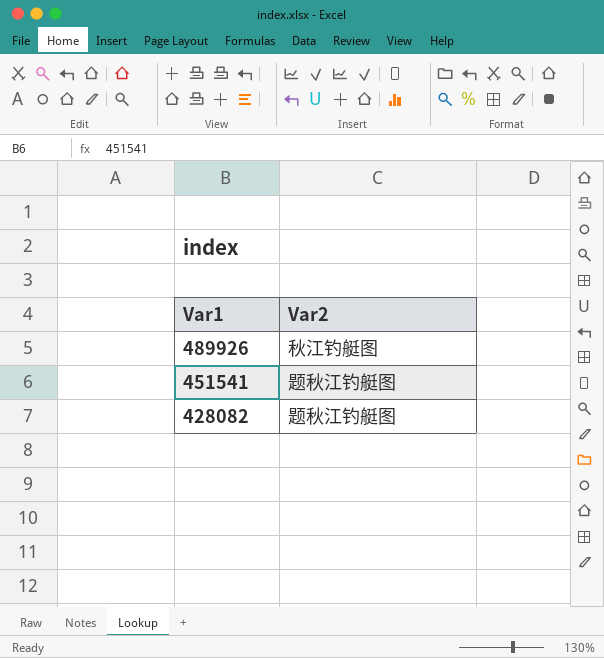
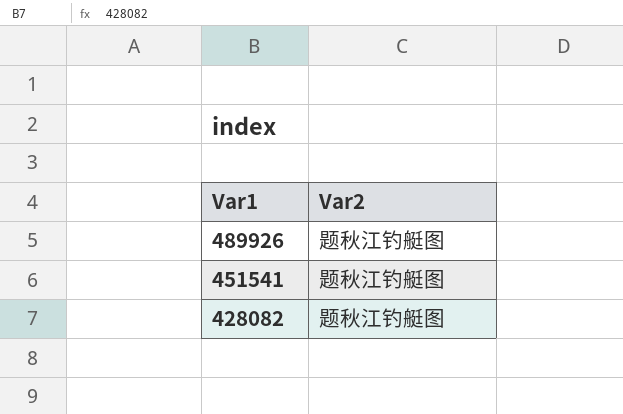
489926 | Var2: 秋江钓艇图 -> 题秋江钓艇图

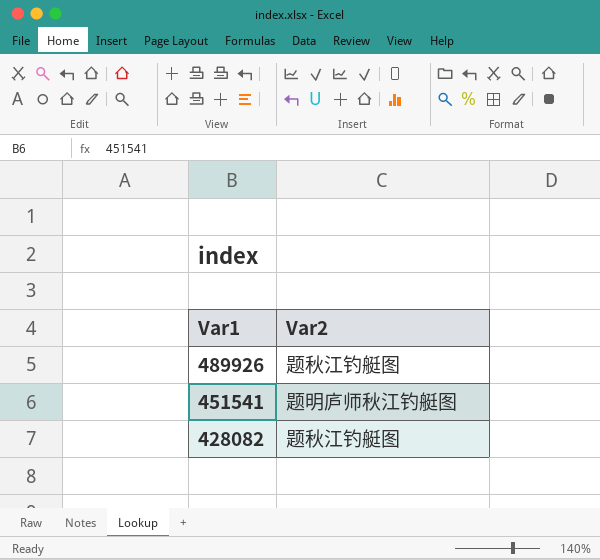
451541 | Var2: 题秋江钓艇图 -> 题明庐师秋江钓艇图

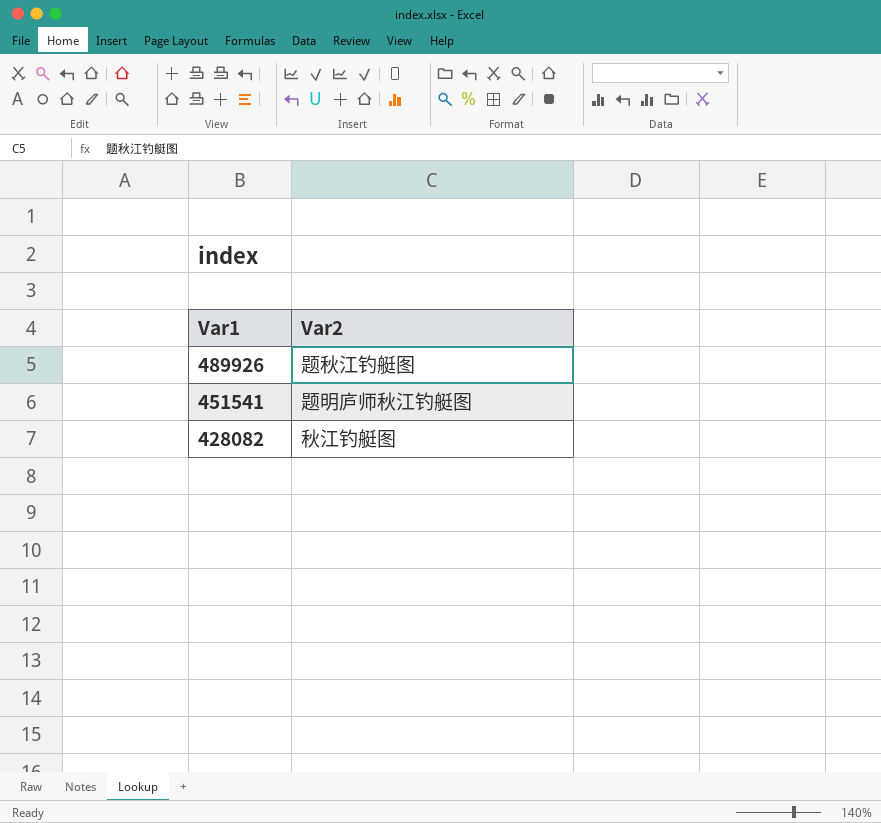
428082 | Var2: 题秋江钓艇图 -> 秋江钓艇图

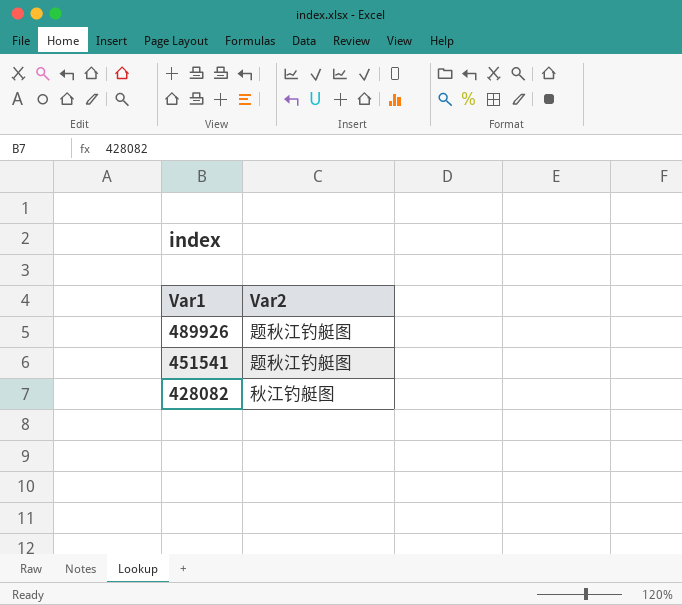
451541 | Var2: 题明庐师秋江钓艇图 -> 题秋江钓艇图

